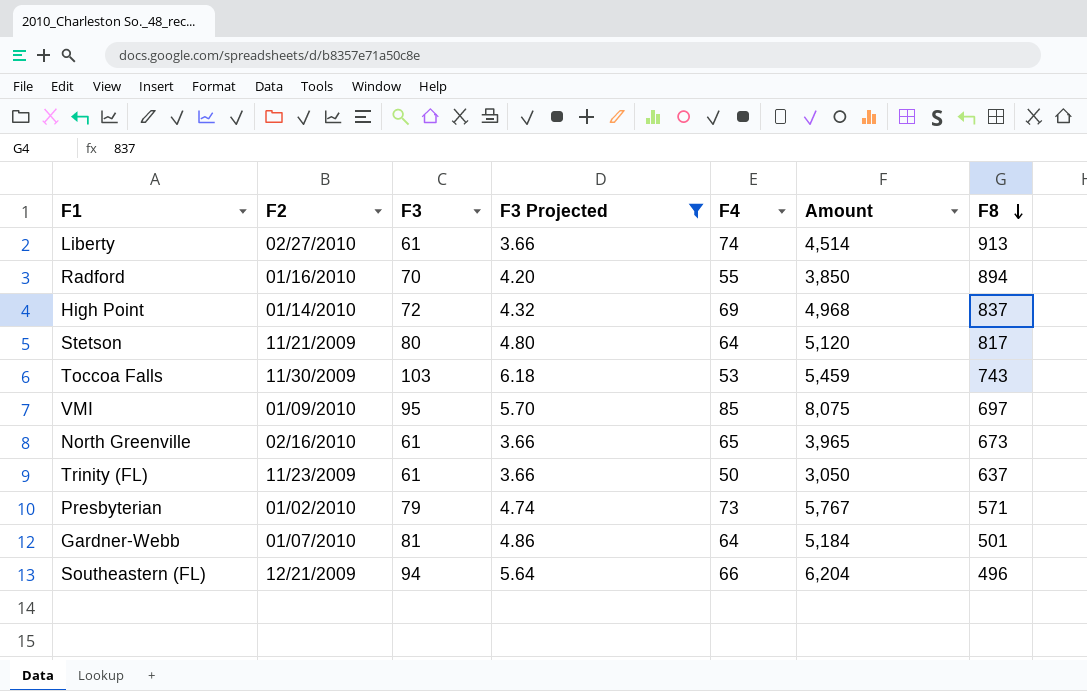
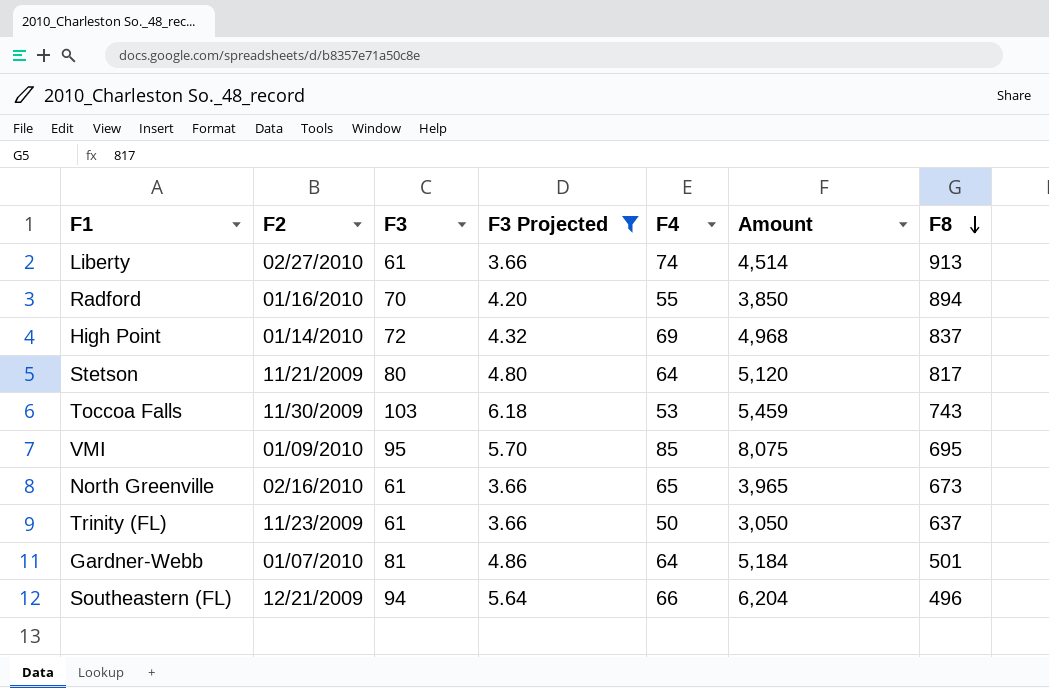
row Presbyterian: 01/02/2010 | 79 | 4.74 | 73 | 5,767 | 571 -> none
VMI | F8: 697 -> 695

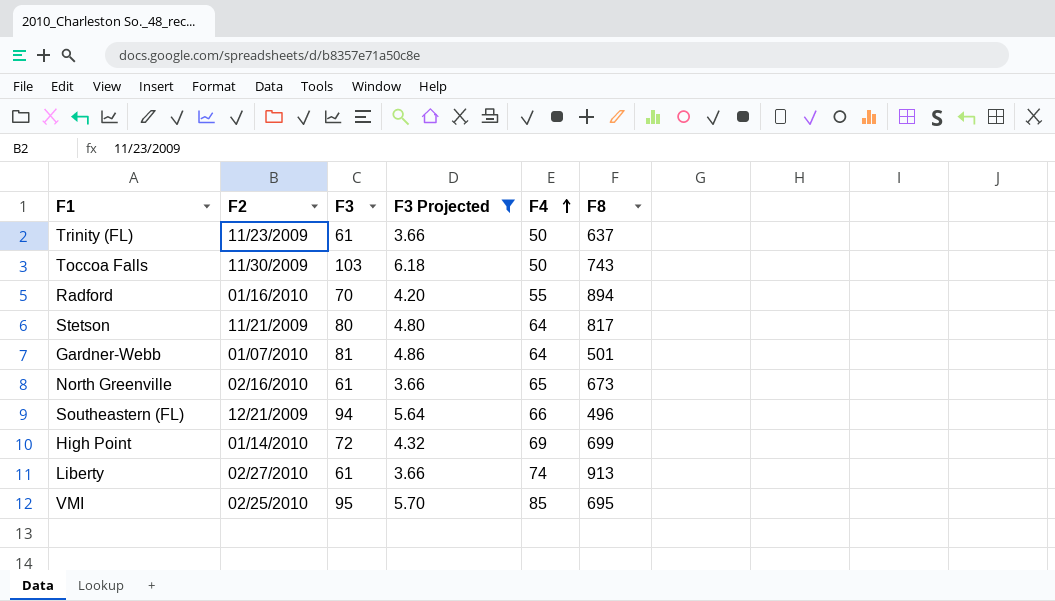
row order: F8 descending -> F4 ascending
column Amount | formula: [F3] * [F4] -> none
Toccoa Falls | F4: 53 -> 50
High Point | F8: 837 -> 699
VMI | F2: 01/09/2010 -> 02/25/2010

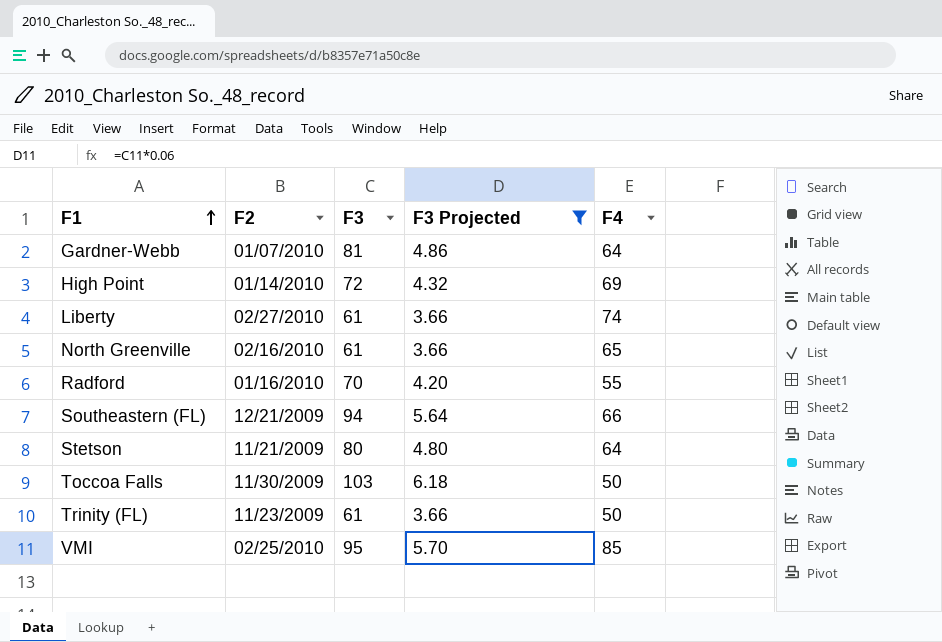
row order: F4 ascending -> F1 ascending
column F8 | position: 6 -> none

